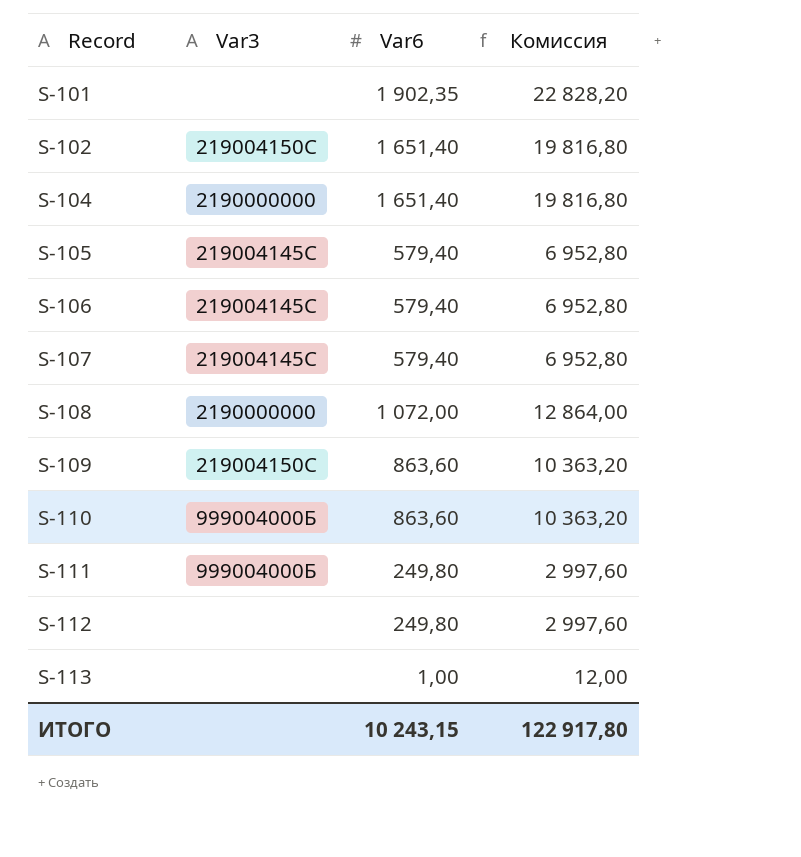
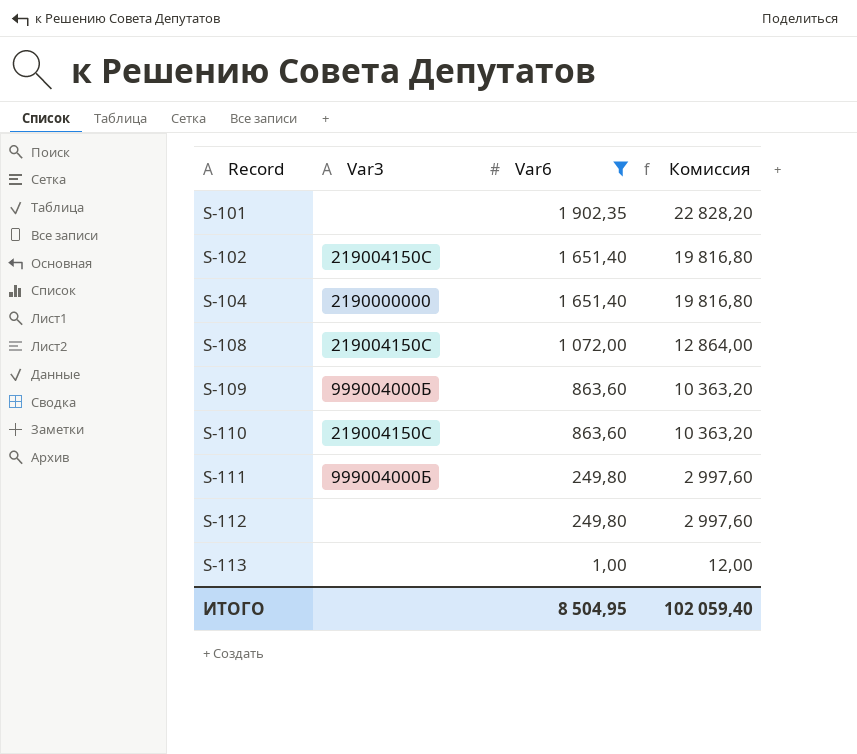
filter: none -> Var6 != 579,40
S-108 | Var3: 2190000000 -> 219004150С
S-109 | Var3: 219004150С -> 999004000Б
S-110 | Var3: 999004000Б -> 219004150С
ИТОГО | Var6: 10 243,15 -> 8 504,95
ИТОГО | Комиссия: 122 917,80 -> 102 059,40

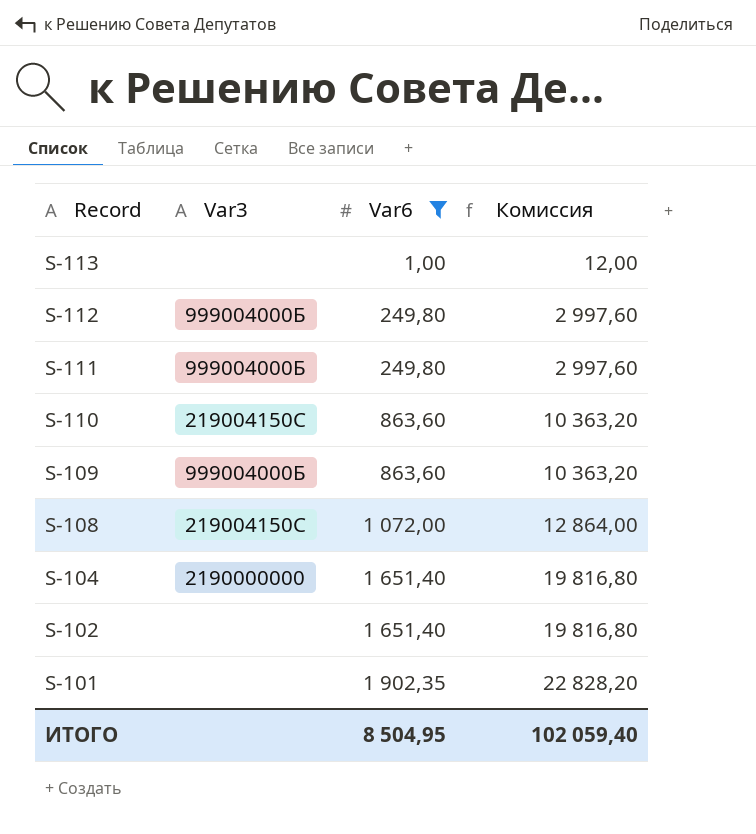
row order: Record ascending -> Record descending
S-112 | Var3: none -> 999004000Б
S-102 | Var3: 219004150С -> none

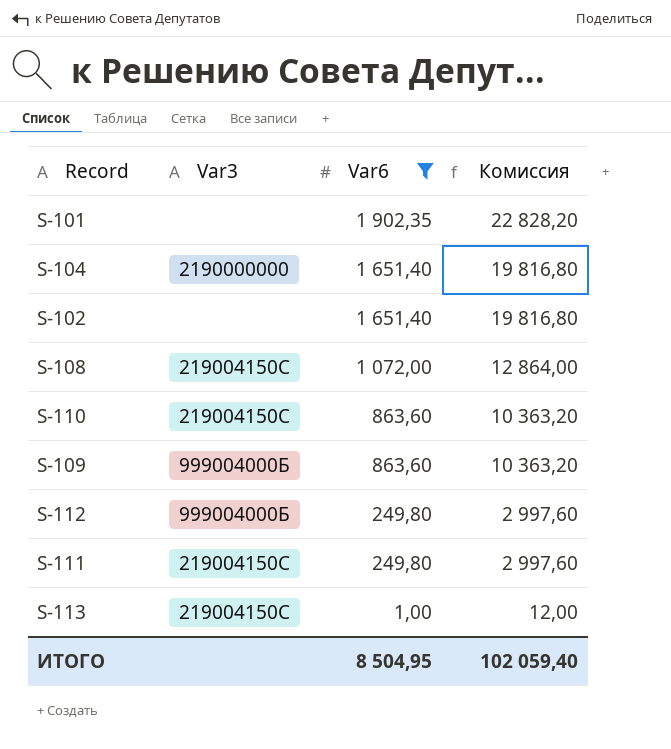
row order: Record descending -> Var6 descending
S-111 | Var3: 999004000Б -> 219004150С
S-113 | Var3: none -> 219004150С

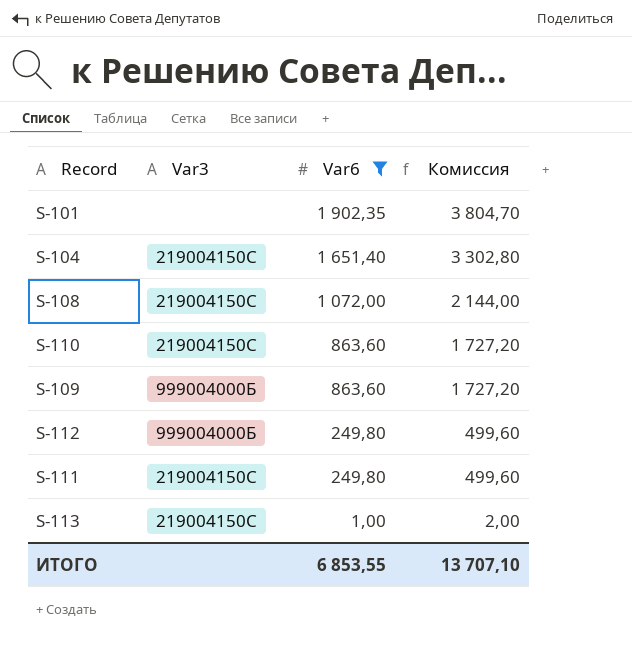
column Комиссия | formula: [Var6] * 12 -> [Var6] * 2
row S-102: none | 1 651,40 | 19 816,80 -> none
S-104 | Var3: 2190000000 -> 219004150С
ИТОГО | Var6: 8 504,95 -> 6 853,55
ИТОГО | Комиссия: 102 059,40 -> 13 707,10

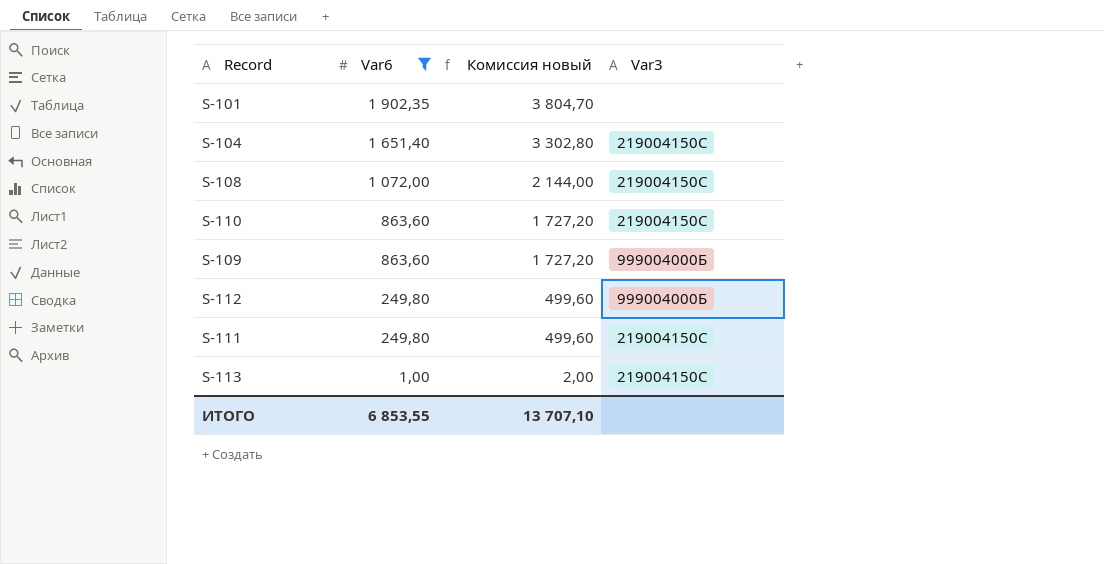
column name: Комиссия -> Комиссия новый
column Var3 | position: 2 -> 4

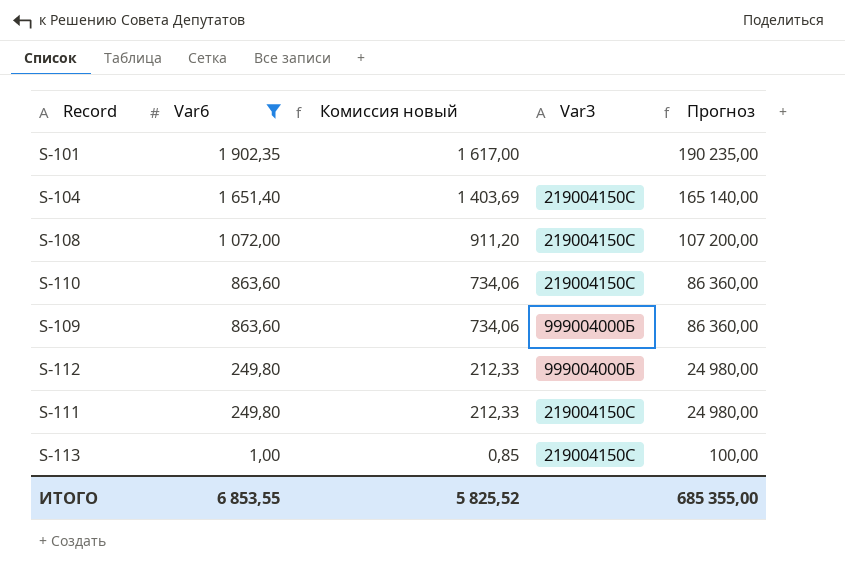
column Комиссия новый | formula: [Var6] * 2 -> [Var6] * 0,85
column Прогноз | formula: none -> [Var6] * 100
ИТОГО | Комиссия новый: 13 707,10 -> 5 825,52

